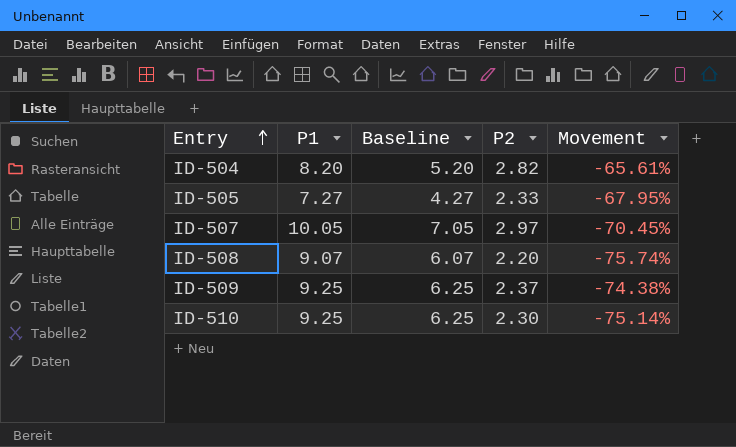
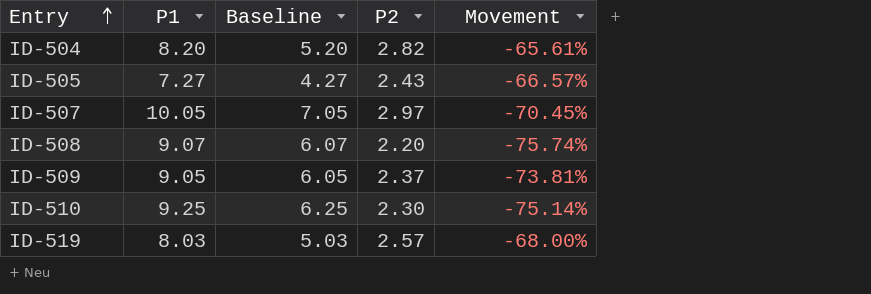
ID-505 | P2: 2.33 -> 2.43
ID-505 | Movement: -67.95% -> -66.57%
ID-509 | P1: 9.25 -> 9.05
ID-509 | Baseline: 6.25 -> 6.05
ID-509 | Movement: -74.38% -> -73.81%
row ID-519: none -> 8.03 | 5.03 | 2.57 | -68.00%

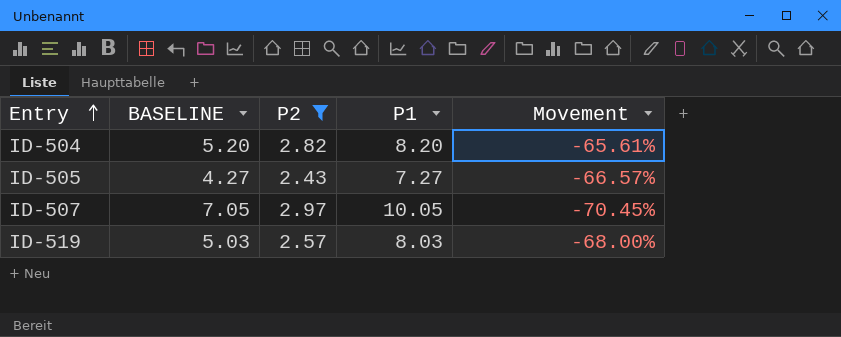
filter: none -> P2 >= 2.43
column name: Baseline -> BASELINE
column P1 | position: 2 -> 4

